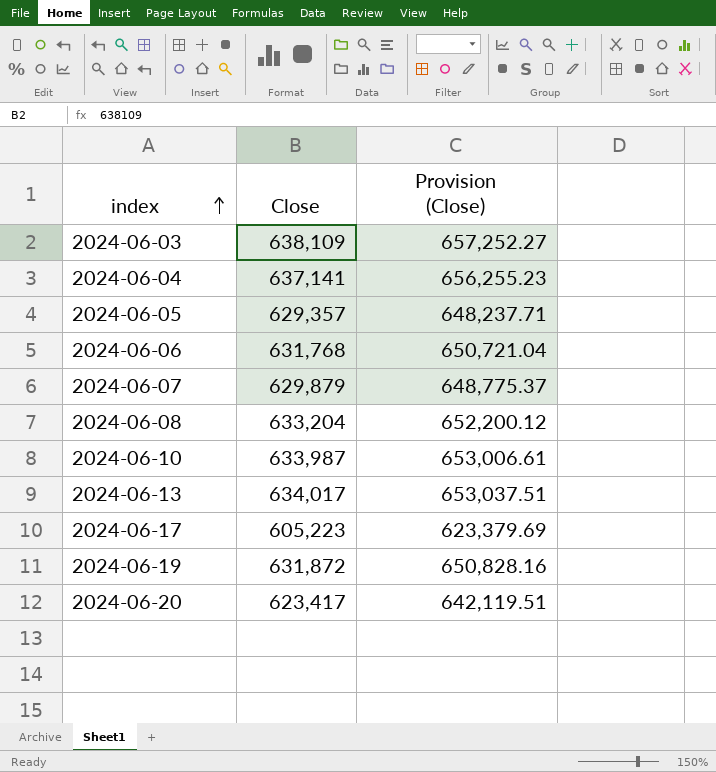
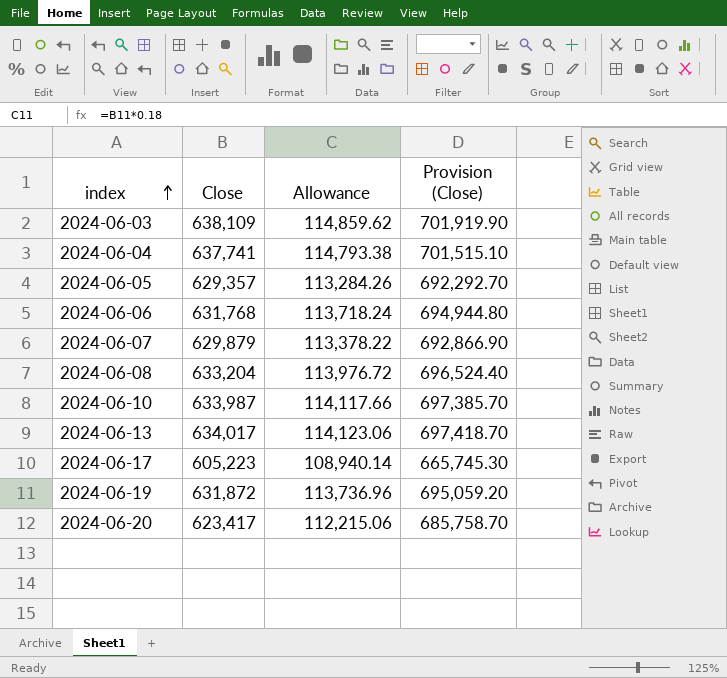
column Allowance | formula: none -> [Close] * 0.18
column Provision (Close) | formula: [Close] * 1.03 -> [Close] * 1.1
2024-06-04 | Close: 637,141 -> 637,741

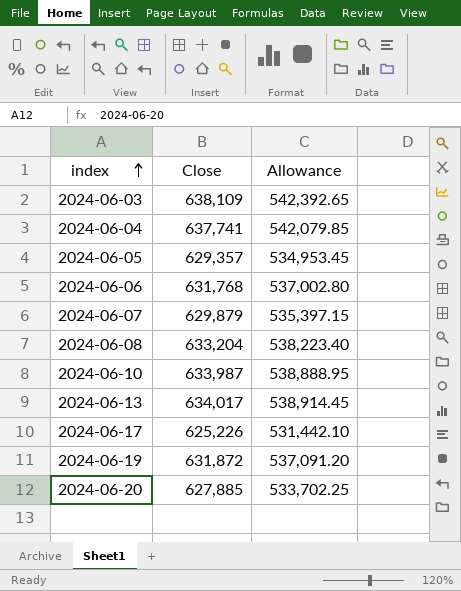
column Provision (Close) | formula: [Close] * 1.1 -> none
column Allowance | formula: [Close] * 0.18 -> [Close] * 0.85
2024-06-17 | Close: 605,223 -> 625,226
2024-06-20 | Close: 623,417 -> 627,885

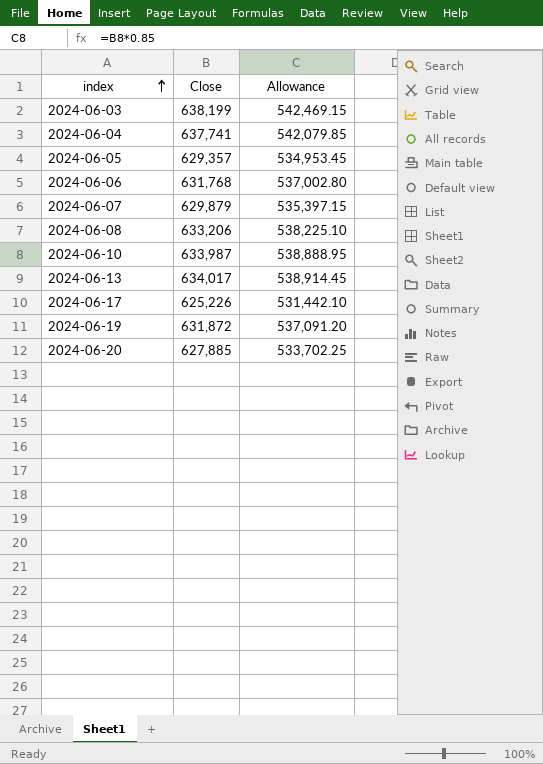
2024-06-03 | Close: 638,109 -> 638,199
2024-06-03 | Allowance: 542,392.65 -> 542,469.15
2024-06-08 | Close: 633,204 -> 633,206
2024-06-08 | Allowance: 538,223.40 -> 538,225.10

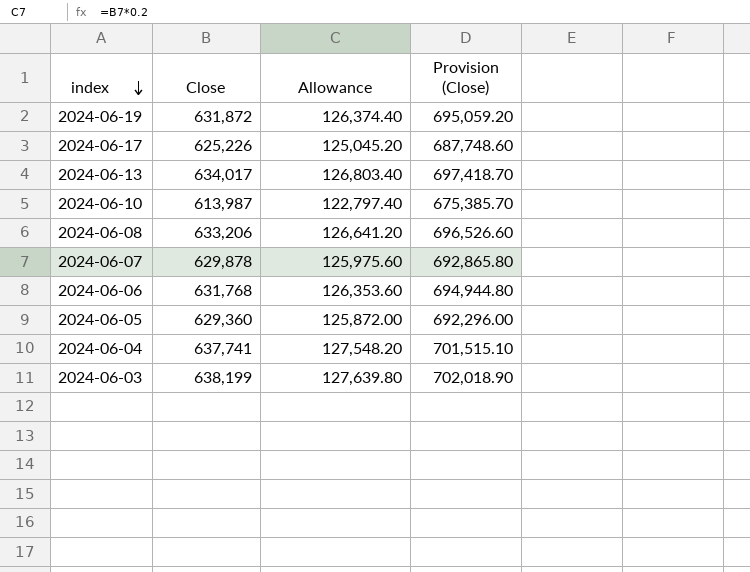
row order: index ascending -> index descending
column Allowance | formula: [Close] * 0.85 -> [Close] * 0.2
column Provision (Close) | formula: none -> [Close] * 1.1
row 2024-06-20: 627,885 | 533,702.25 -> none
2024-06-10 | Close: 633,987 -> 613,987
2024-06-07 | Close: 629,879 -> 629,878
2024-06-05 | Close: 629,357 -> 629,360

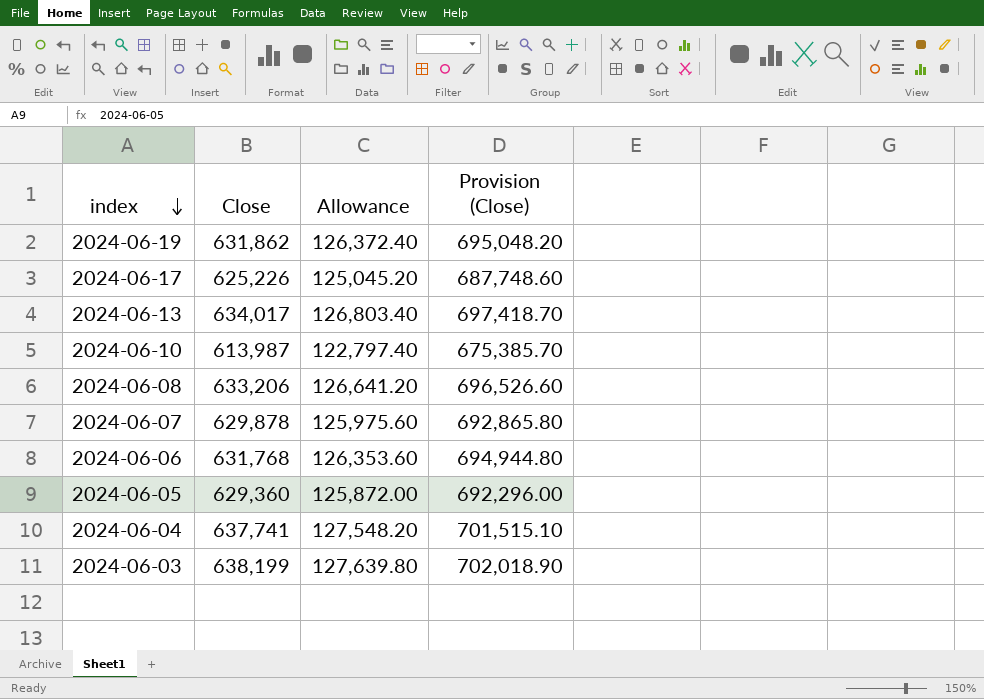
2024-06-19 | Close: 631,872 -> 631,862
2024-06-19 | Allowance: 126,374.40 -> 126,372.40
2024-06-19 | Provision (Close): 695,059.20 -> 695,048.20

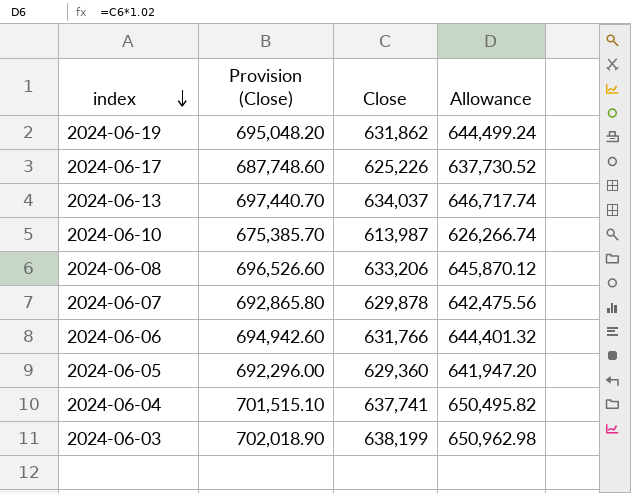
column Provision (Close) | position: 4 -> 2
column Allowance | formula: [Close] * 0.2 -> [Close] * 1.02
2024-06-13 | Provision (Close): 697,418.70 -> 697,440.70
2024-06-13 | Close: 634,017 -> 634,037
2024-06-06 | Provision (Close): 694,944.80 -> 694,942.60
2024-06-06 | Close: 631,768 -> 631,766

